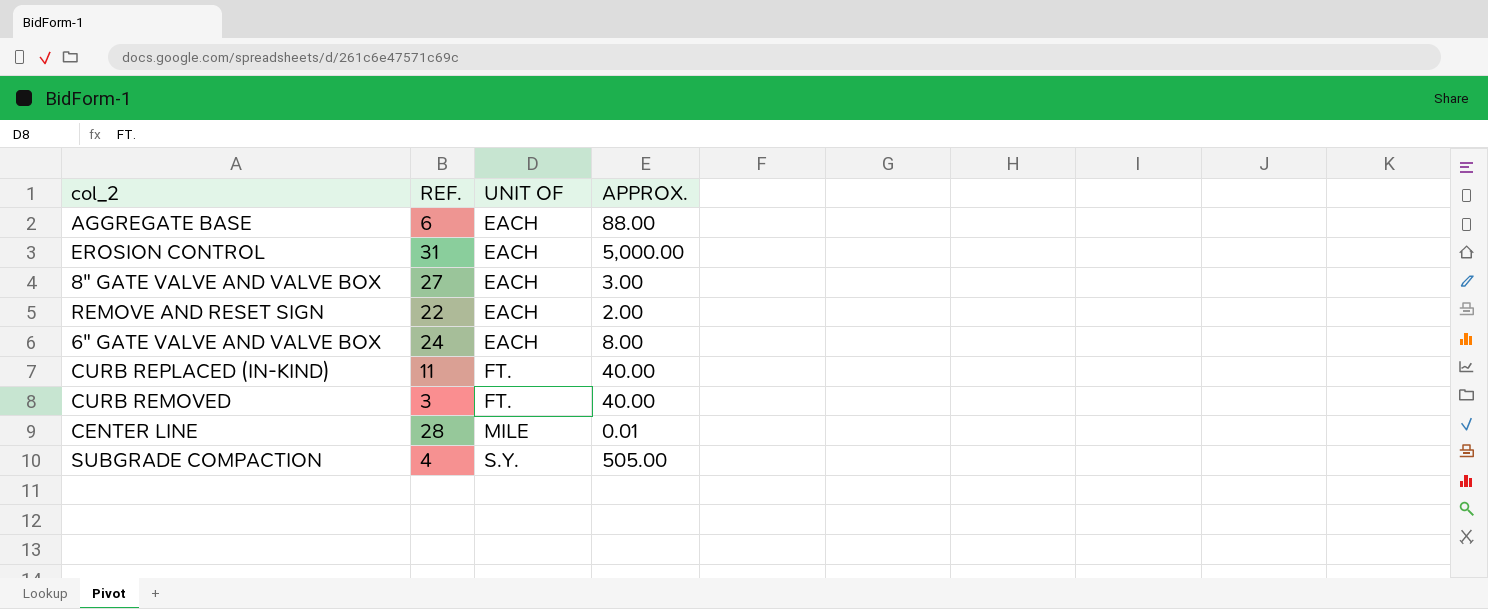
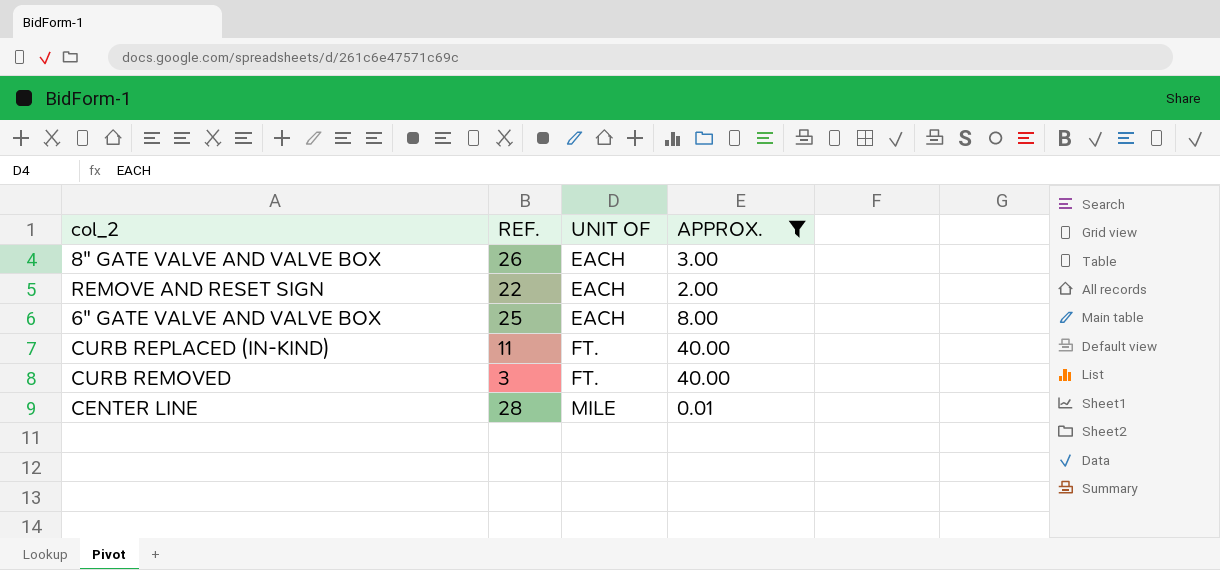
filter: none -> APPROX. <= 40.00
8" GATE VALVE AND VALVE BOX | REF.: 27 -> 26
6" GATE VALVE AND VALVE BOX | REF.: 24 -> 25

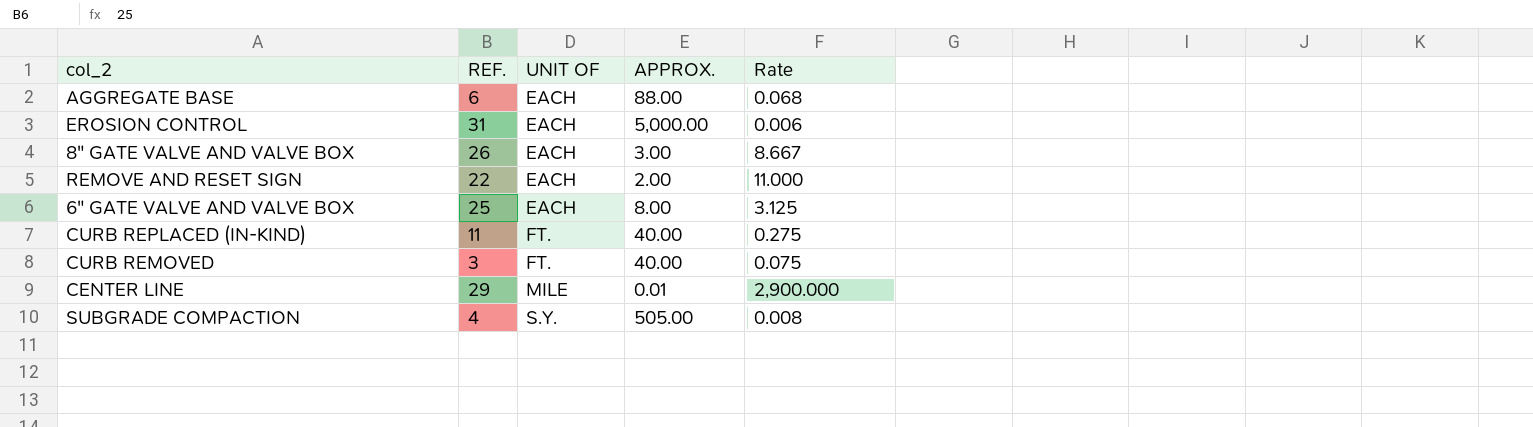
filter: APPROX. <= 40.00 -> none
column Rate | formula: none -> [REF.] / [APPROX.]
CENTER LINE | REF.: 28 -> 29

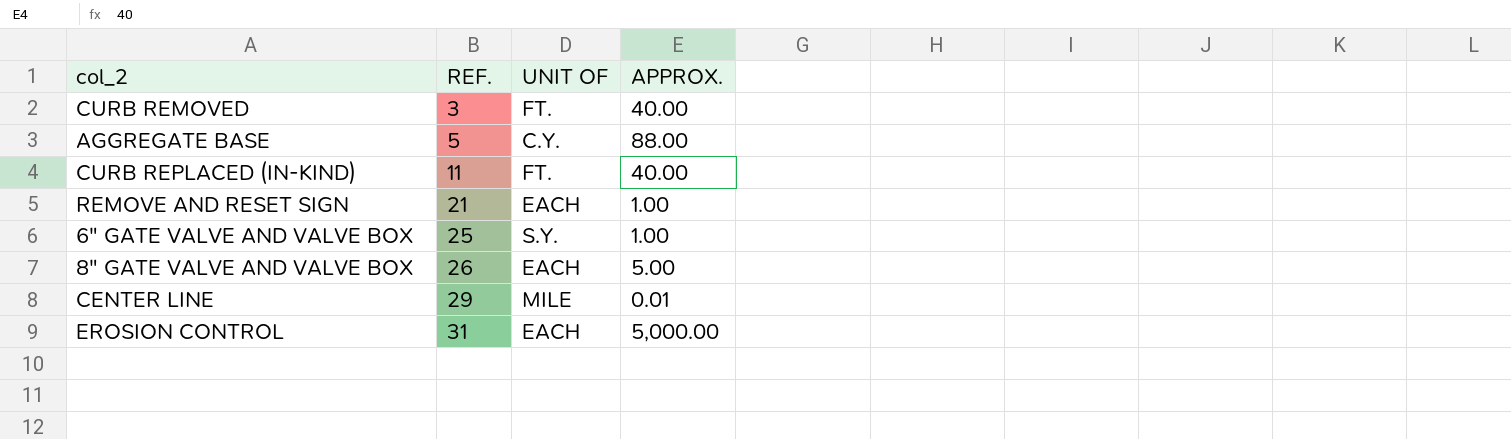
row order: UNIT OF ascending -> REF. ascending
column Rate | formula: [REF.] / [APPROX.] -> none
row SUBGRADE COMPACTION: 4 | S.Y. | 505.00 | 0.008 -> none
AGGREGATE BASE | REF.: 6 -> 5
AGGREGATE BASE | UNIT OF: EACH -> C.Y.
REMOVE AND RESET SIGN | REF.: 22 -> 21
REMOVE AND RESET SIGN | APPROX.: 2.00 -> 1.00
6" GATE VALVE AND VALVE BOX | UNIT OF: EACH -> S.Y.
6" GATE VALVE AND VALVE BOX | APPROX.: 8.00 -> 1.00
8" GATE VALVE AND VALVE BOX | APPROX.: 3.00 -> 5.00

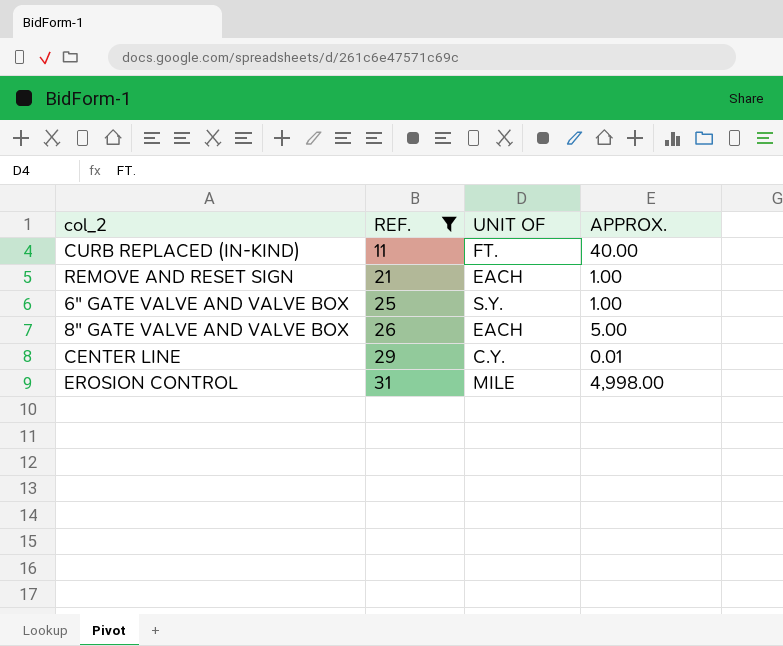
filter: none -> REF. >= 11
CENTER LINE | UNIT OF: MILE -> C.Y.
EROSION CONTROL | UNIT OF: EACH -> MILE
EROSION CONTROL | APPROX.: 5,000.00 -> 4,998.00

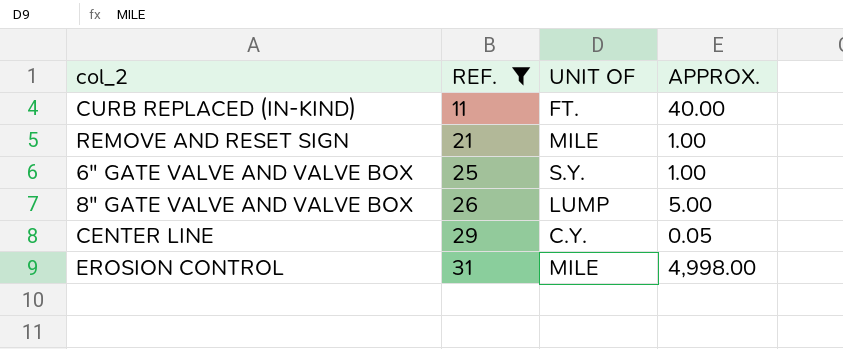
REMOVE AND RESET SIGN | UNIT OF: EACH -> MILE
8" GATE VALVE AND VALVE BOX | UNIT OF: EACH -> LUMP
CENTER LINE | APPROX.: 0.01 -> 0.05

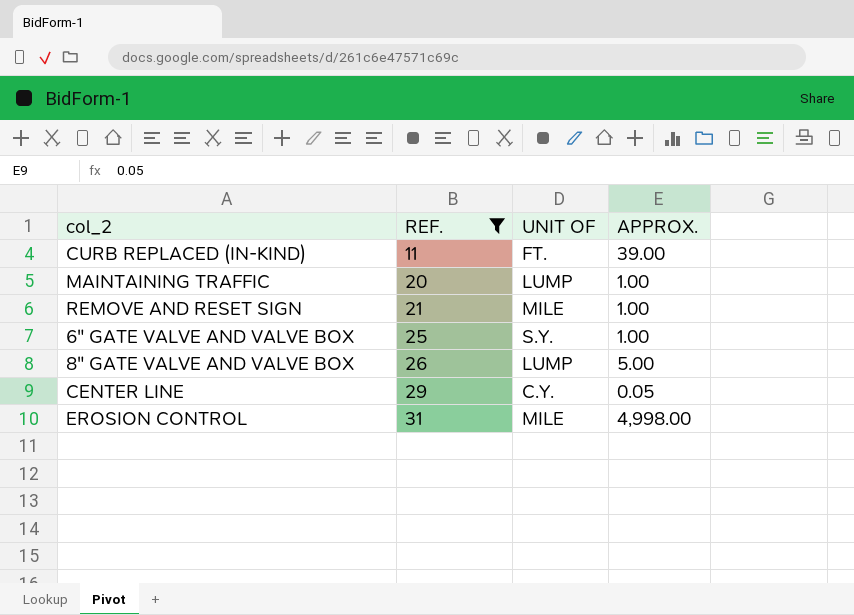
CURB REPLACED (IN-KIND) | APPROX.: 40.00 -> 39.00
row MAINTAINING TRAFFIC: none -> 20 | LUMP | 1.00

